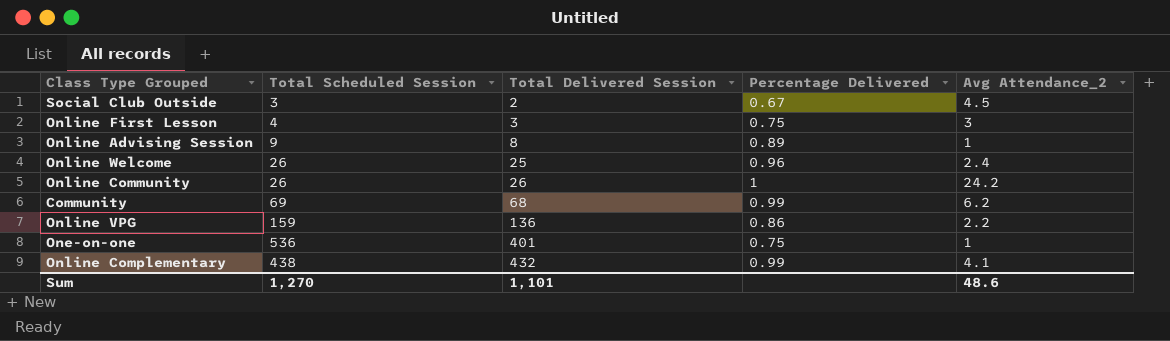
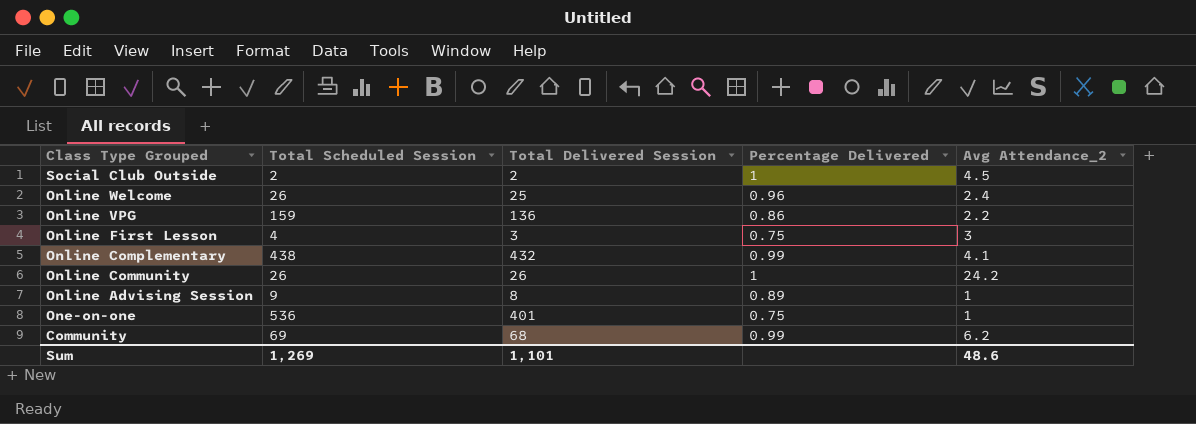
row order: Total Delivered Session ascending -> Class Type Grouped descending
Social Club Outside | Total Scheduled Session: 3 -> 2
Social Club Outside | Percentage Delivered: 0.67 -> 1
Sum | Total Scheduled Session: 1,270 -> 1,269

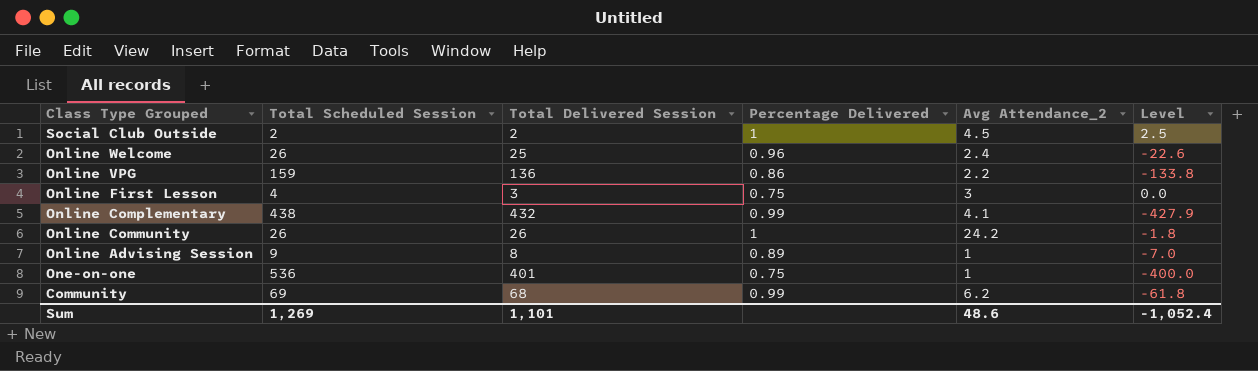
column Level | formula: none -> [Avg Attendance_2] - [Total Delivered Session]

